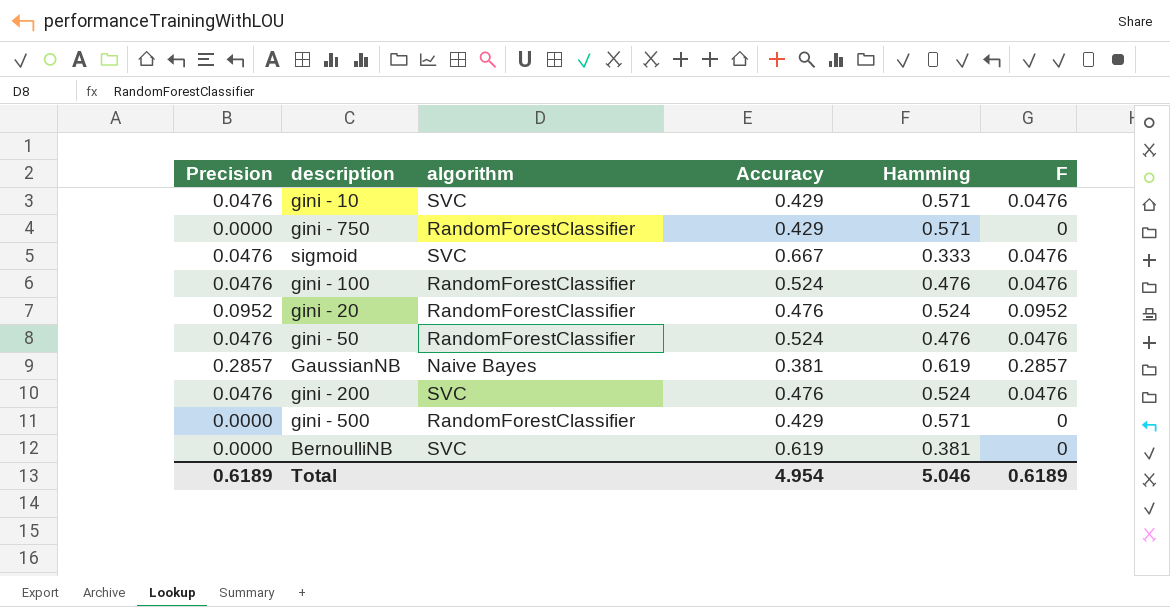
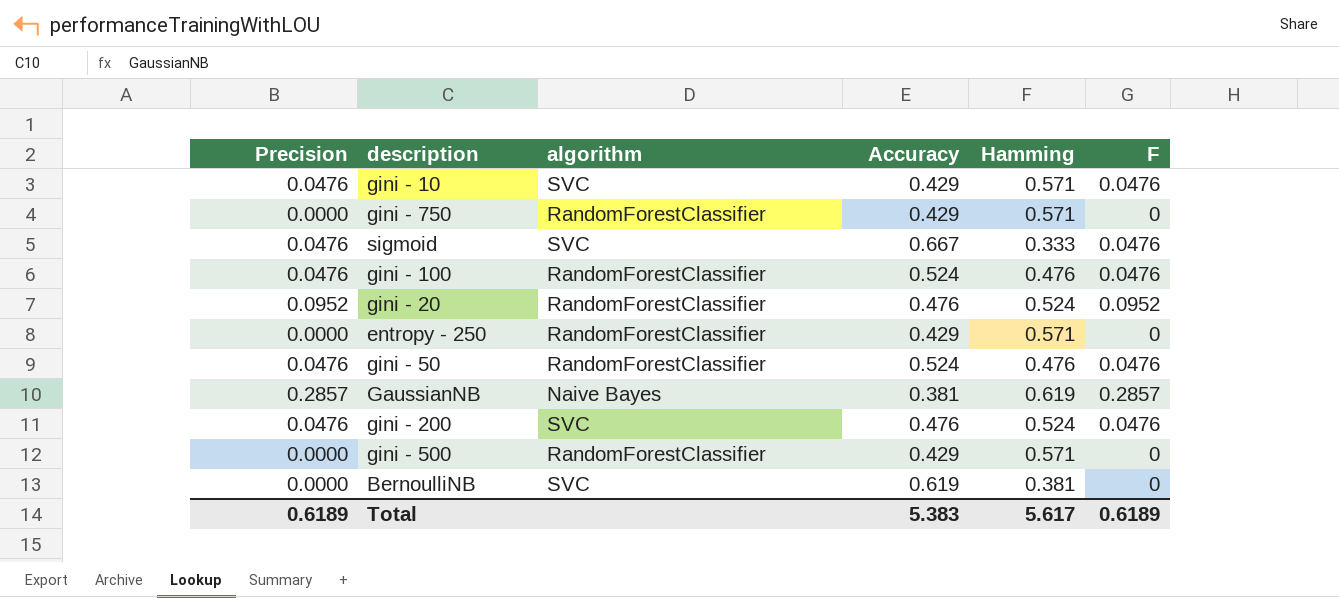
row entropy - 250: none -> 0.0000 | RandomForestClassifier | 0.429 | 0.571 | 0
Total | Accuracy: 4.954 -> 5.383
Total | Hamming: 5.046 -> 5.617

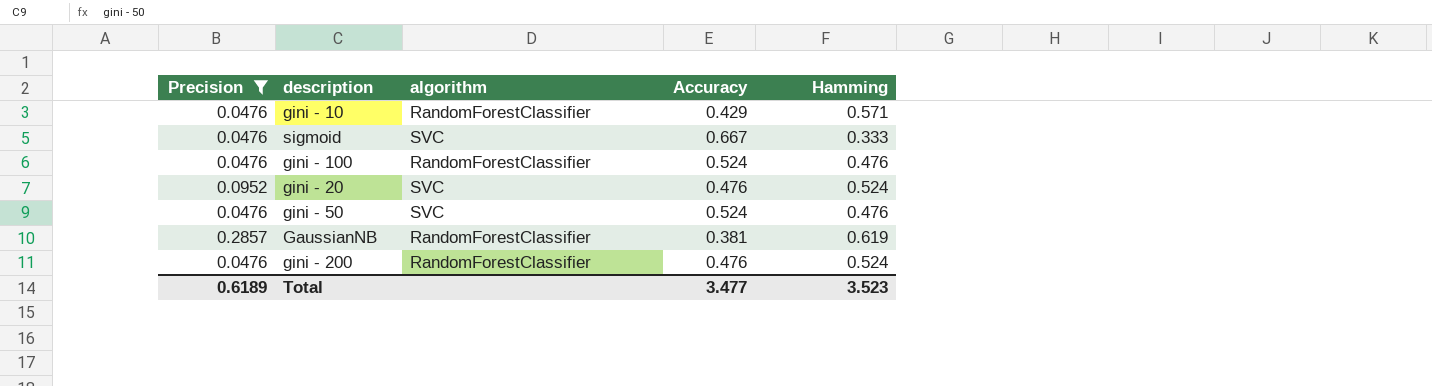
filter: none -> Precision != 0.0000
column F | position: 6 -> none
gini - 10 | algorithm: SVC -> RandomForestClassifier
gini - 20 | algorithm: RandomForestClassifier -> SVC
gini - 50 | algorithm: RandomForestClassifier -> SVC
GaussianNB | algorithm: Naive Bayes -> RandomForestClassifier
gini - 200 | algorithm: SVC -> RandomForestClassifier
Total | Accuracy: 5.383 -> 3.477
Total | Hamming: 5.617 -> 3.523

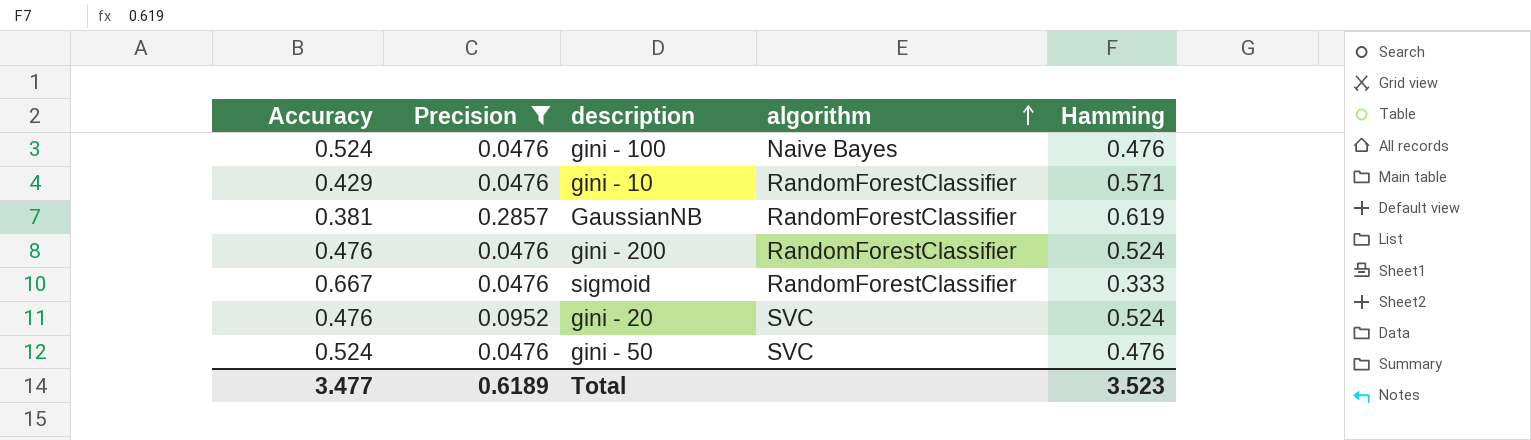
row order: none -> algorithm ascending
column Accuracy | position: 4 -> 1
gini - 100 | algorithm: RandomForestClassifier -> Naive Bayes
sigmoid | algorithm: SVC -> RandomForestClassifier

